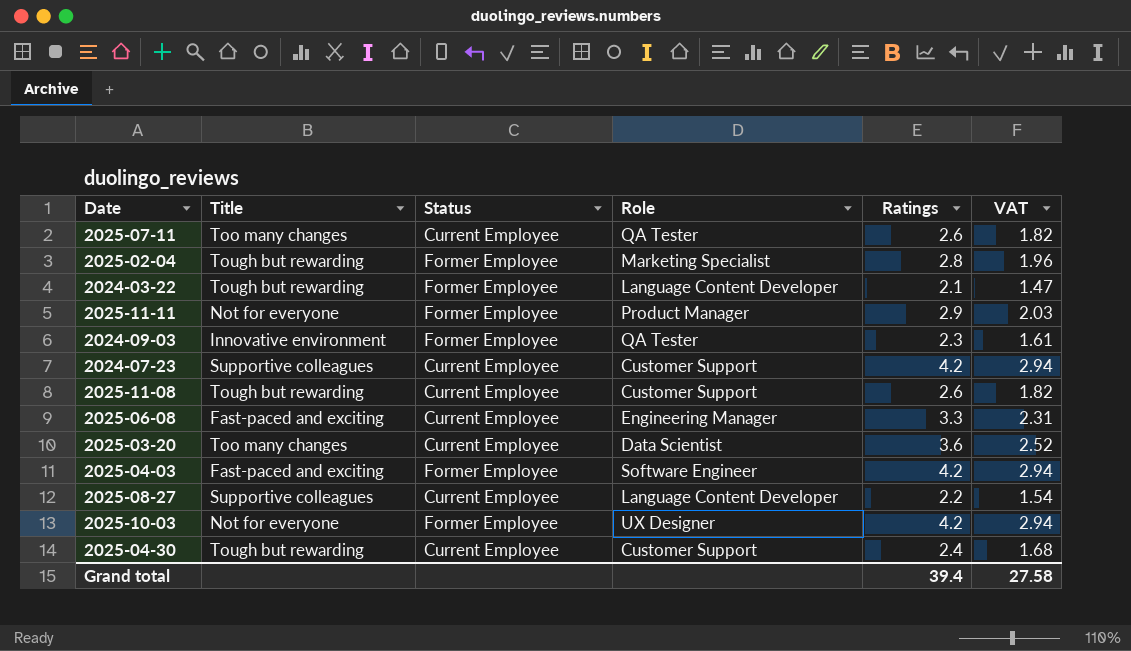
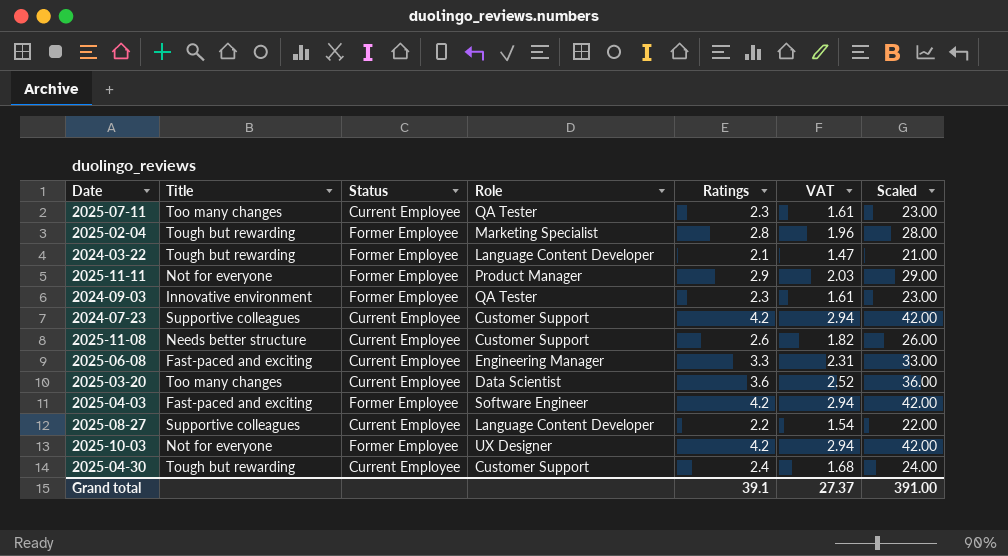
column Scaled | formula: none -> [Ratings] * 10
2025-07-11 | Ratings: 2.6 -> 2.3
2025-07-11 | VAT: 1.82 -> 1.61
2025-11-08 | Title: Tough but rewarding -> Needs better structure
Grand total | Ratings: 39.4 -> 39.1
Grand total | VAT: 27.58 -> 27.37

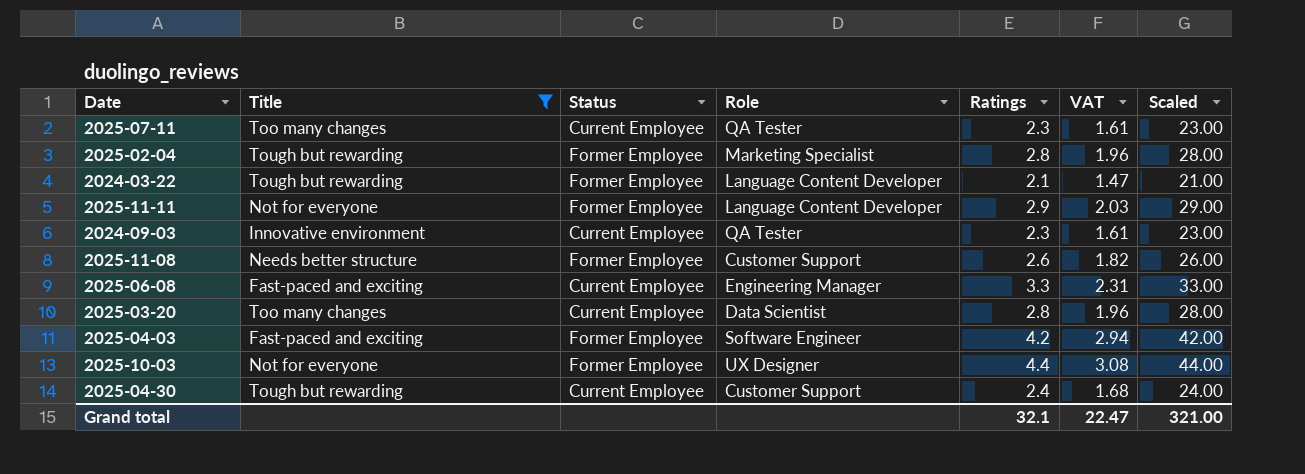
filter: none -> Title != Supportive colleagues
2025-11-11 | Role: Product Manager -> Language Content Developer
2024-09-03 | Status: Former Employee -> Current Employee
2025-11-08 | Status: Current Employee -> Former Employee
2025-03-20 | Ratings: 3.6 -> 2.8
2025-03-20 | VAT: 2.52 -> 1.96
2025-03-20 | Scaled: 36.00 -> 28.00
2025-10-03 | Ratings: 4.2 -> 4.4
2025-10-03 | VAT: 2.94 -> 3.08
2025-10-03 | Scaled: 42.00 -> 44.00
Grand total | Ratings: 39.1 -> 32.1
Grand total | VAT: 27.37 -> 22.47
Grand total | Scaled: 391.00 -> 321.00

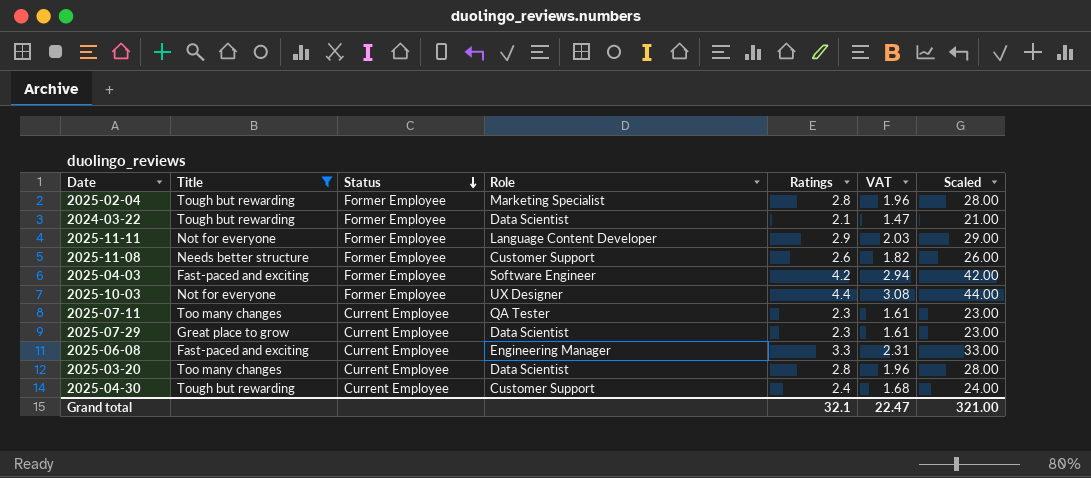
row order: none -> Status descending
row 2024-09-03: Innovative environment | Current Employee | QA Tester | 2.3 | 1.61 | 23.00 -> none
2024-03-22 | Role: Language Content Developer -> Data Scientist
row 2025-07-29: none -> Great place to grow | Current Employee | Data Scientist | 2.3 | 1.61 | 23.00

